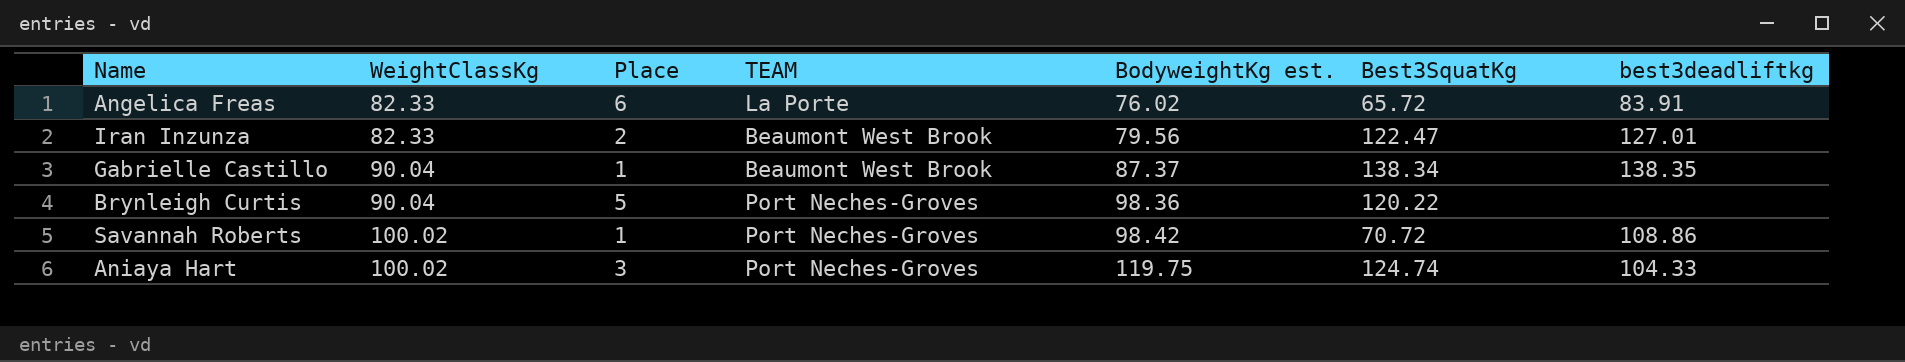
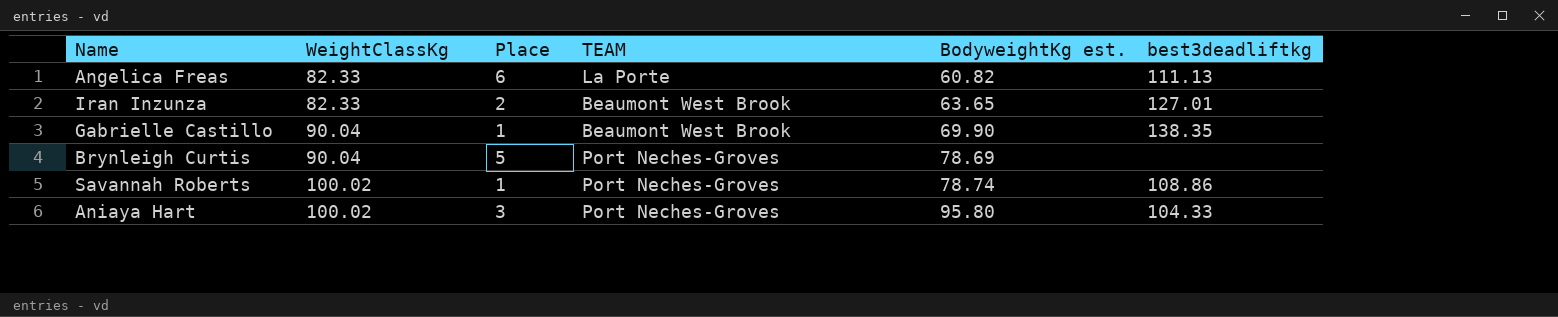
column Best3SquatKg | position: 6 -> none
Angelica Freas | BodyweightKg est.: 76.02 -> 60.82
Angelica Freas | best3deadliftkg: 83.91 -> 111.13
Iran Inzunza | BodyweightKg est.: 79.56 -> 63.65
Gabrielle Castillo | BodyweightKg est.: 87.37 -> 69.90
Brynleigh Curtis | BodyweightKg est.: 98.36 -> 78.69
Savannah Roberts | BodyweightKg est.: 98.42 -> 78.74
Aniaya Hart | BodyweightKg est.: 119.75 -> 95.80

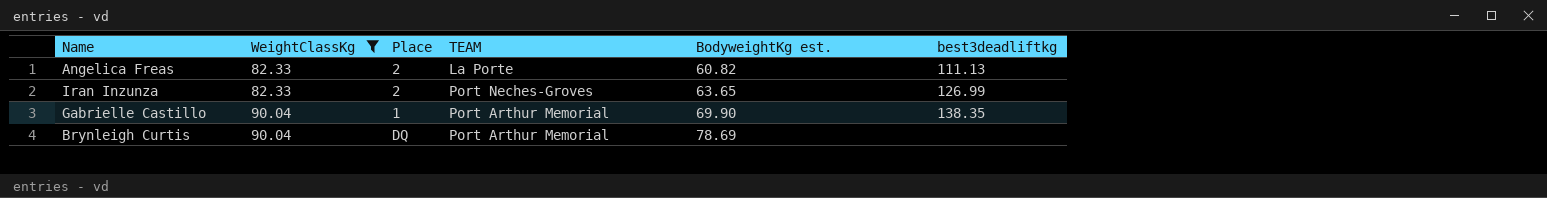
filter: none -> WeightClassKg != 100.02
Angelica Freas | Place: 6 -> 2
Iran Inzunza | TEAM: Beaumont West Brook -> Port Neches-Groves
Iran Inzunza | best3deadliftkg: 127.01 -> 126.99
Gabrielle Castillo | TEAM: Beaumont West Brook -> Port Arthur Memorial
Brynleigh Curtis | Place: 5 -> DQ
Brynleigh Curtis | TEAM: Port Neches-Groves -> Port Arthur Memorial

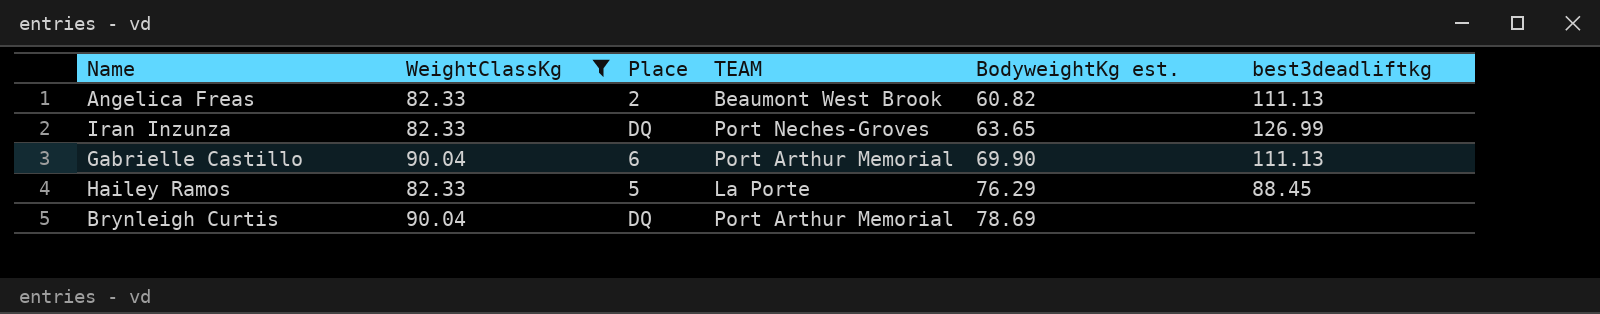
Angelica Freas | TEAM: La Porte -> Beaumont West Brook
Iran Inzunza | Place: 2 -> DQ
Gabrielle Castillo | Place: 1 -> 6
Gabrielle Castillo | best3deadliftkg: 138.35 -> 111.13
row Hailey Ramos: none -> 82.33 | 5 | La Porte | 76.29 | 88.45

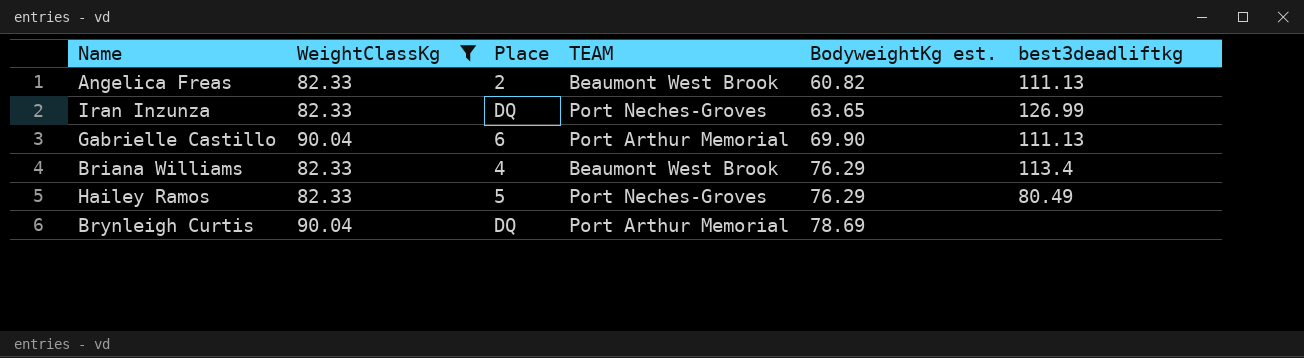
row Briana Williams: none -> 82.33 | 4 | Beaumont West Brook | 76.29 | 113.4
Hailey Ramos | TEAM: La Porte -> Port Neches-Groves
Hailey Ramos | best3deadliftkg: 88.45 -> 80.49

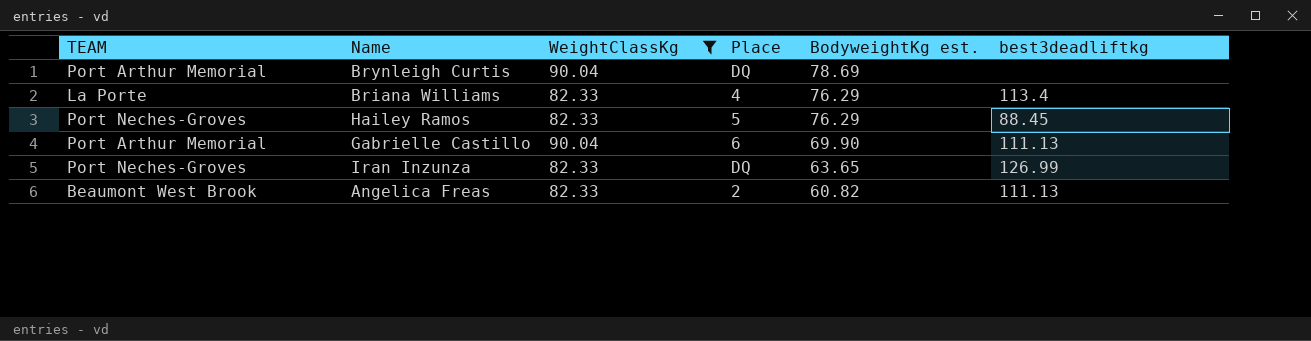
row order: BodyweightKg est. ascending -> BodyweightKg est. descending
column TEAM | position: 4 -> 1
Briana Williams | TEAM: Beaumont West Brook -> La Porte
Hailey Ramos | best3deadliftkg: 80.49 -> 88.45

